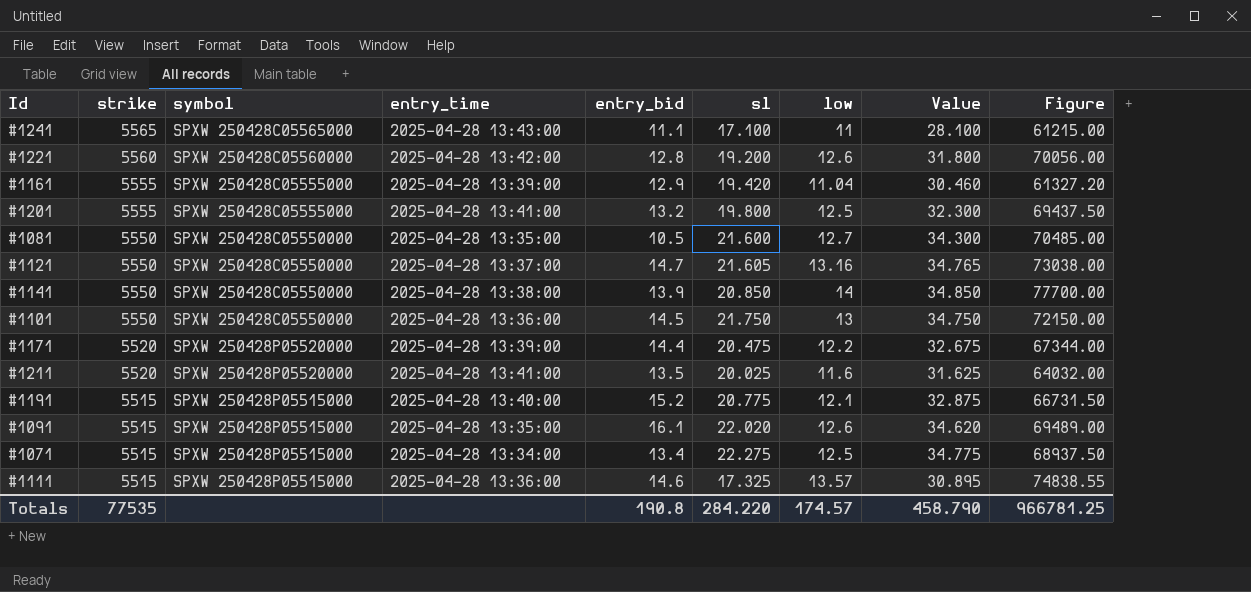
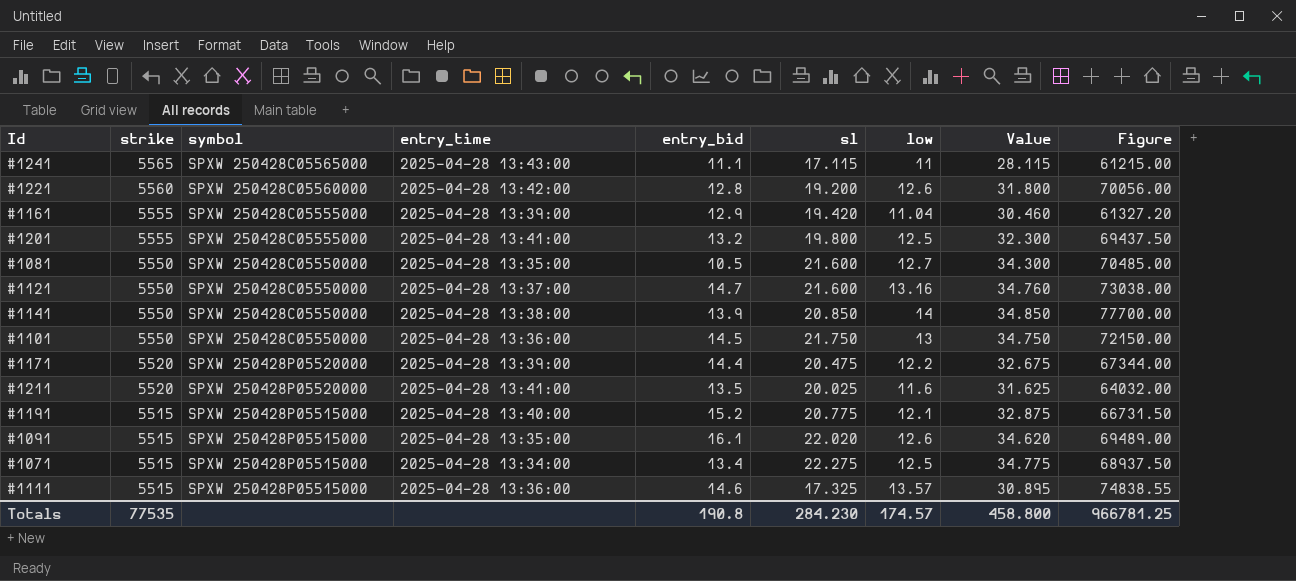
#1241 | sl: 17.100 -> 17.115
#1241 | Value: 28.100 -> 28.115
#1121 | sl: 21.605 -> 21.600
#1121 | Value: 34.765 -> 34.760
Totals | sl: 284.220 -> 284.230
Totals | Value: 458.790 -> 458.800

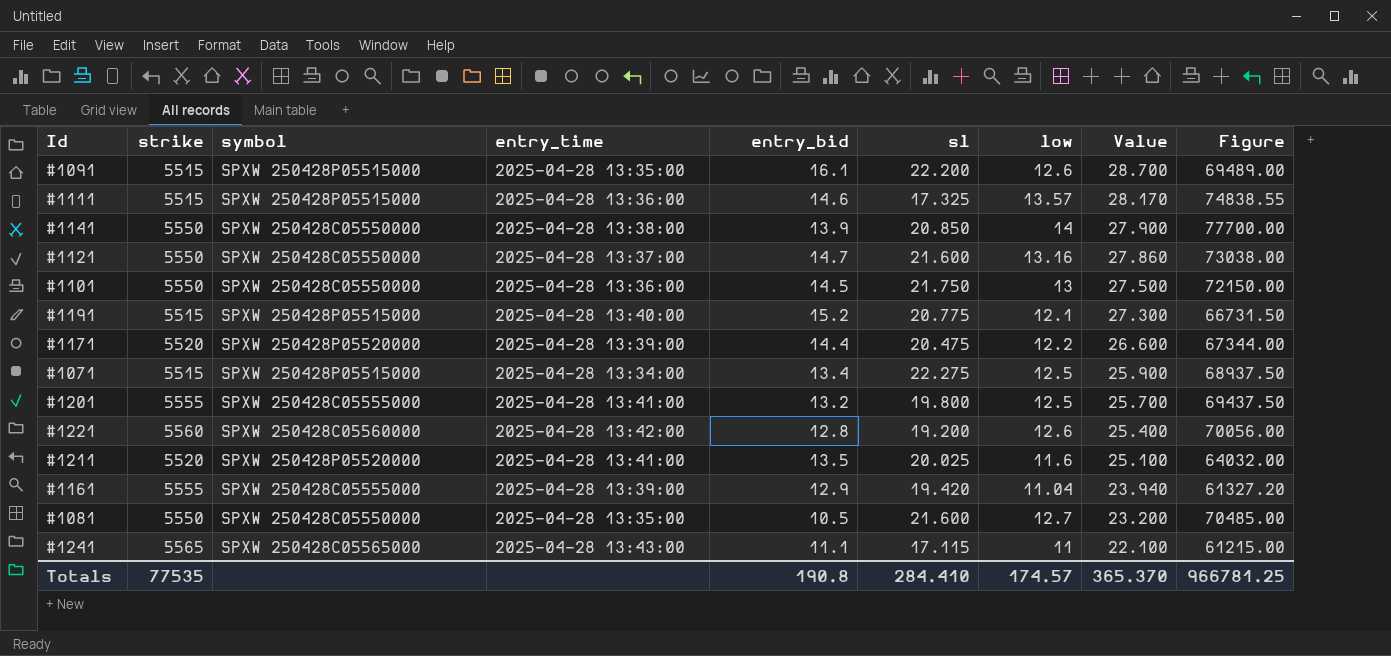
row order: strike descending -> Value descending
column Value | formula: [sl] + [low] -> [entry_bid] + [low]
#1091 | sl: 22.020 -> 22.200
Totals | sl: 284.230 -> 284.410
Totals | Value: 458.800 -> 365.370

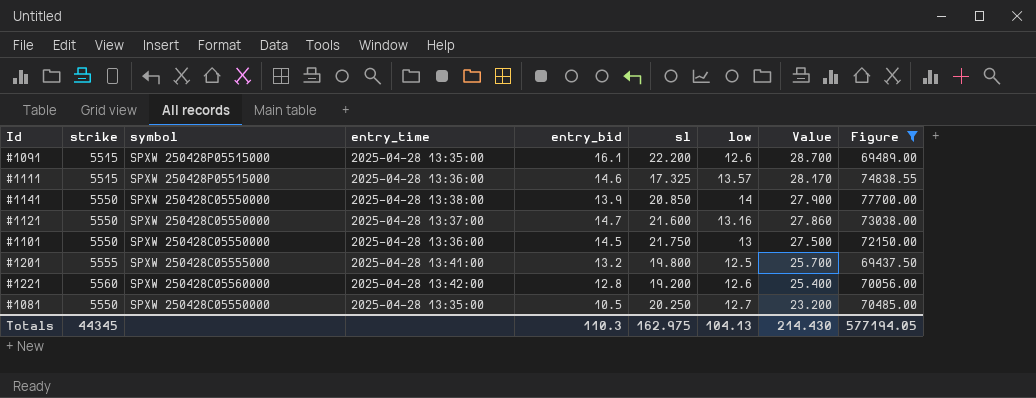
filter: none -> Figure >= 69437.50
#1081 | sl: 21.600 -> 20.250
Totals | strike: 77535 -> 44345
Totals | entry_bid: 190.8 -> 110.3
Totals | sl: 284.410 -> 162.975
Totals | low: 174.57 -> 104.13
Totals | Value: 365.370 -> 214.430
Totals | Figure: 966781.25 -> 577194.05

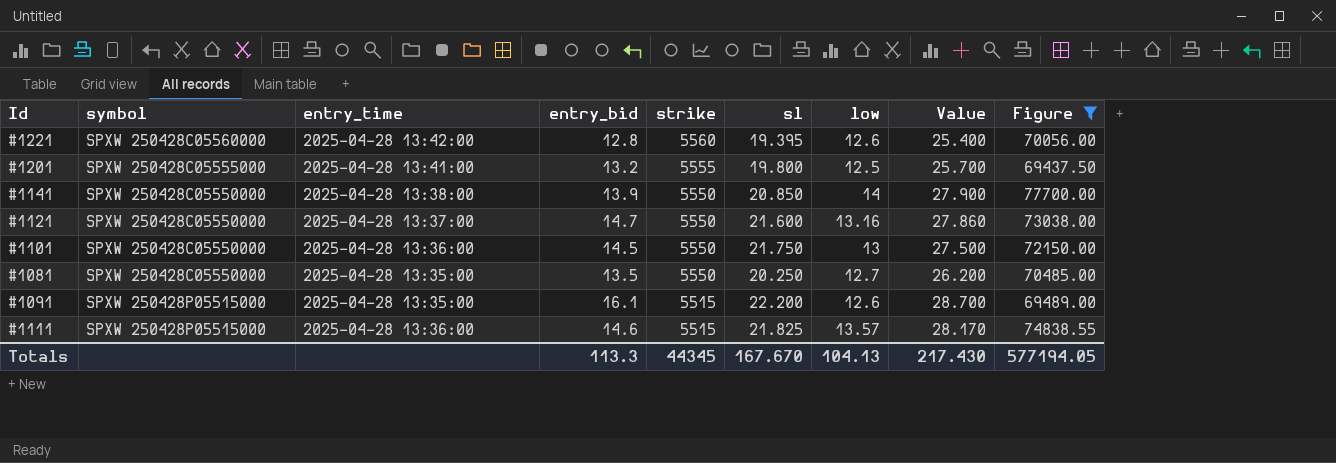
row order: Value descending -> strike descending
column strike | position: 2 -> 5
#1221 | sl: 19.200 -> 19.395
#1081 | entry_bid: 10.5 -> 13.5
#1081 | Value: 23.200 -> 26.200
#1111 | sl: 17.325 -> 21.825
Totals | entry_bid: 110.3 -> 113.3
Totals | sl: 162.975 -> 167.670
Totals | Value: 214.430 -> 217.430

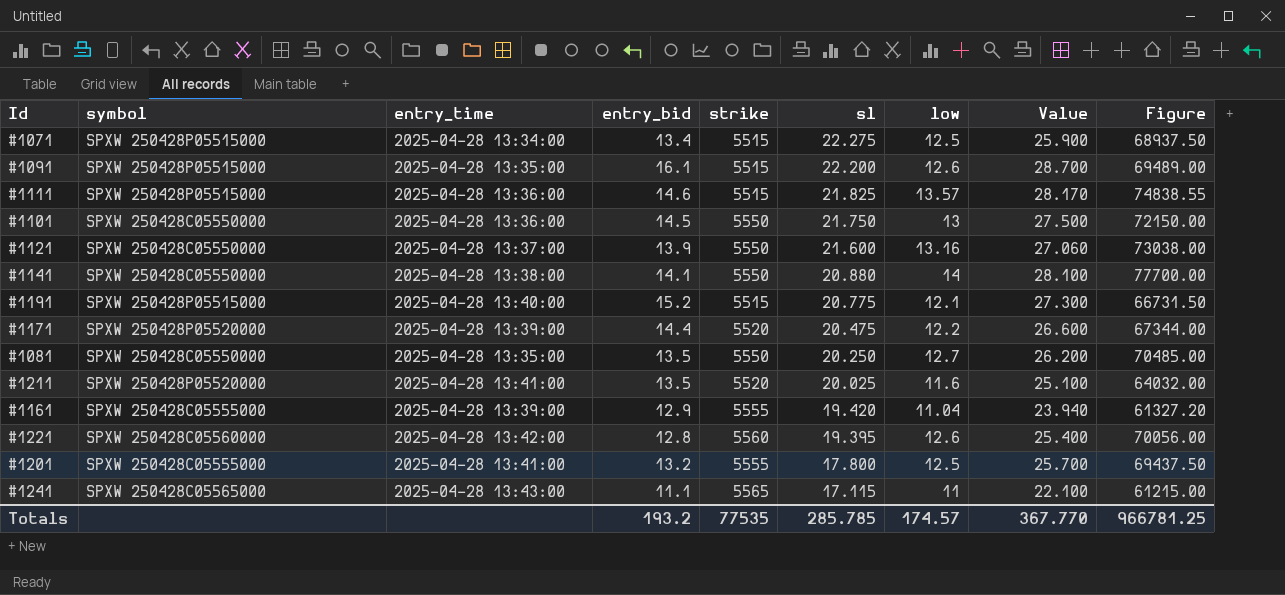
filter: Figure >= 69437.50 -> none
row order: strike descending -> sl descending
#1121 | entry_bid: 14.7 -> 13.9
#1121 | Value: 27.860 -> 27.060
#1141 | entry_bid: 13.9 -> 14.1
#1141 | sl: 20.850 -> 20.880
#1141 | Value: 27.900 -> 28.100
#1201 | sl: 19.800 -> 17.800
Totals | entry_bid: 113.3 -> 193.2
Totals | strike: 44345 -> 77535
Totals | sl: 167.670 -> 285.785
Totals | low: 104.13 -> 174.57
Totals | Value: 217.430 -> 367.770
Totals | Figure: 577194.05 -> 966781.25

